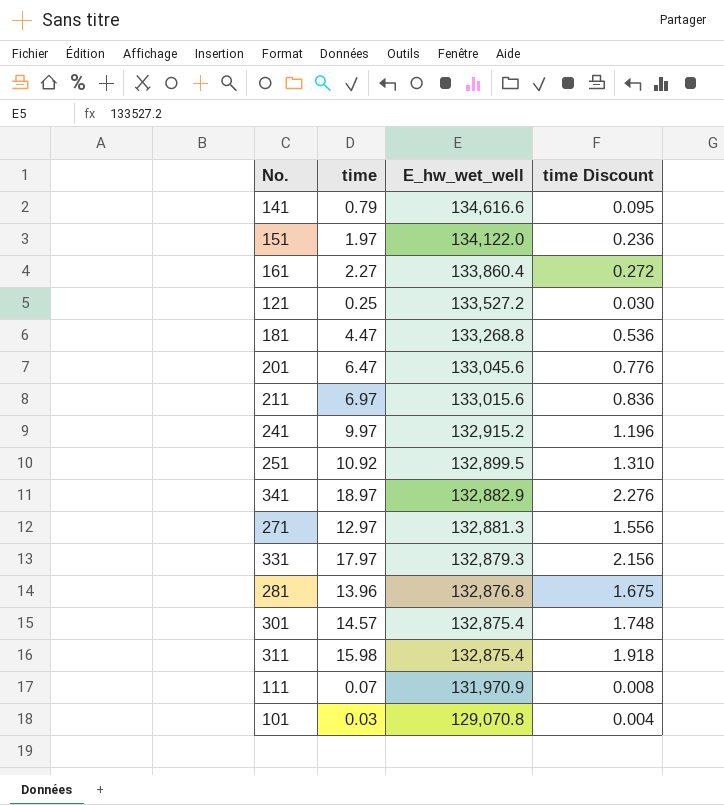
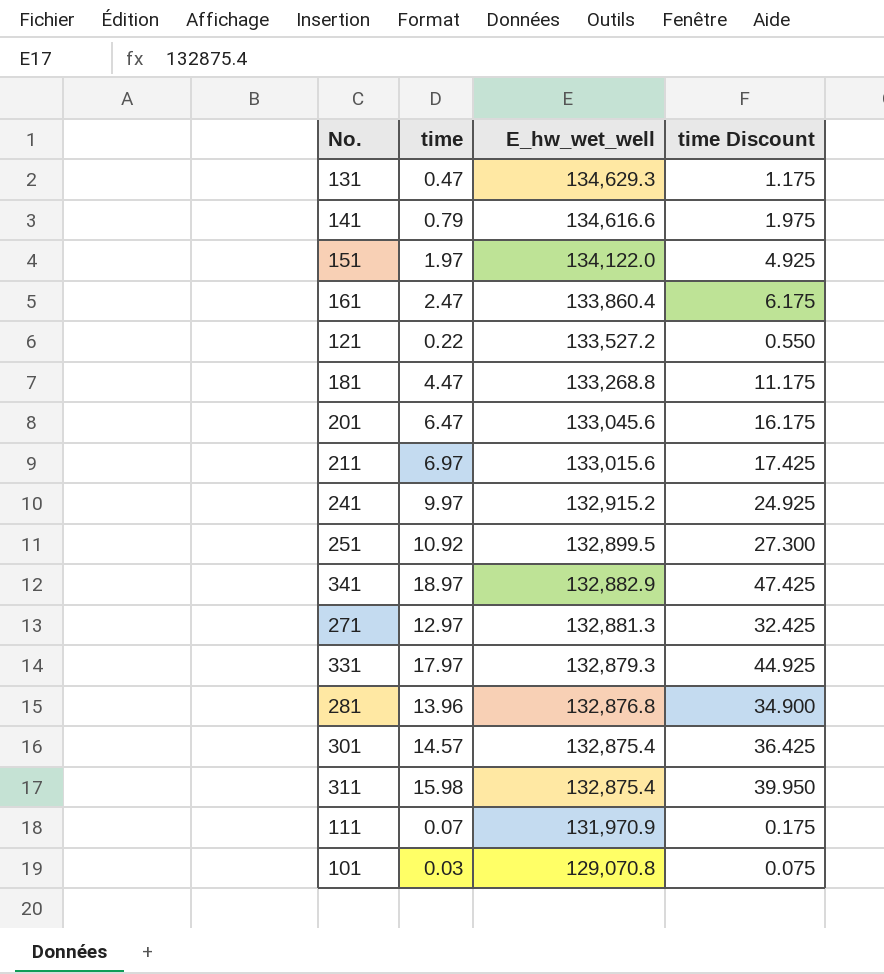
column time Discount | formula: [time] * 0.12 -> [time] * 2.5
row 131: none -> 0.47 | 134,629.3 | 1.175
161 | time: 2.27 -> 2.47
121 | time: 0.25 -> 0.22

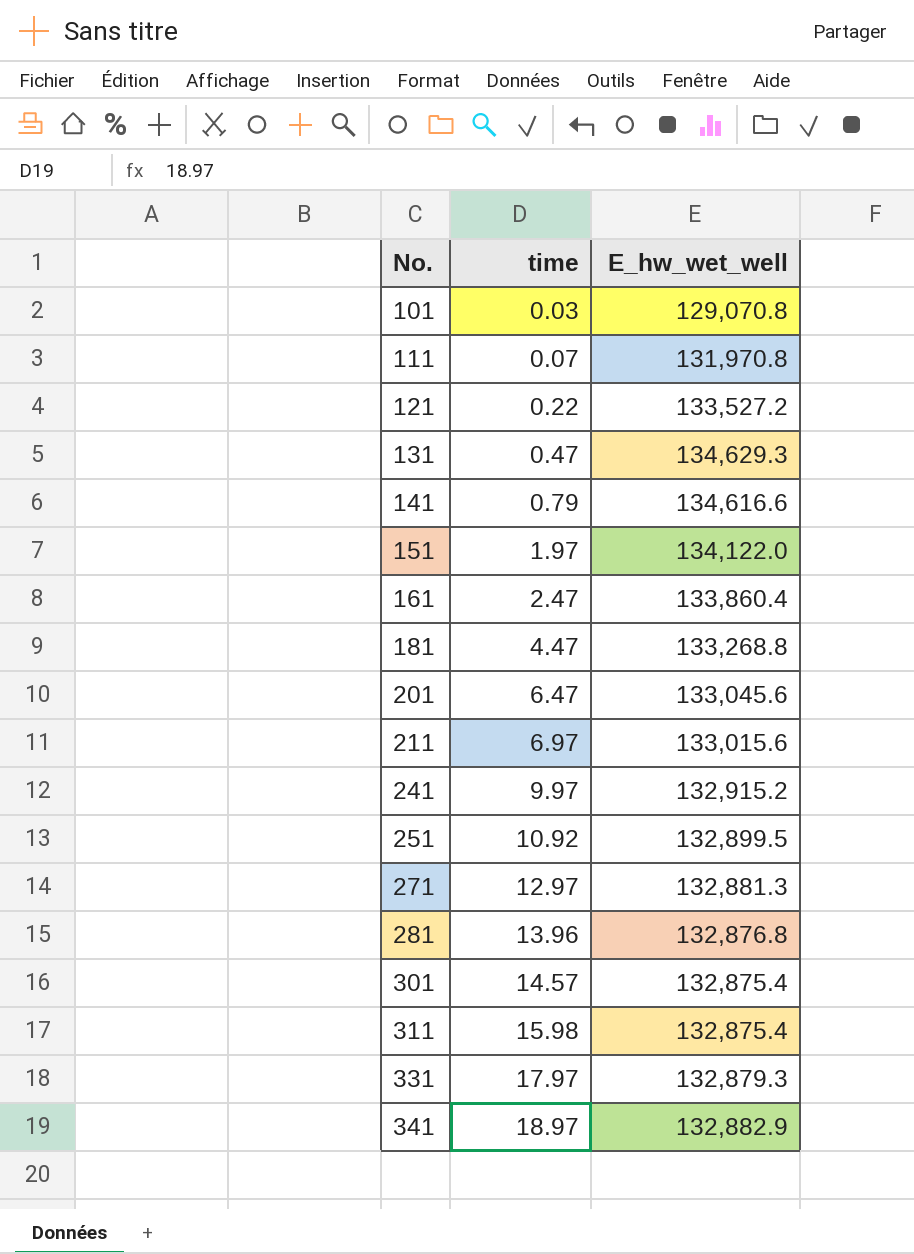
row order: E_hw_wet_well descending -> No. ascending
column time Discount | formula: [time] * 2.5 -> none
111 | E_hw_wet_well: 131,970.9 -> 131,970.8

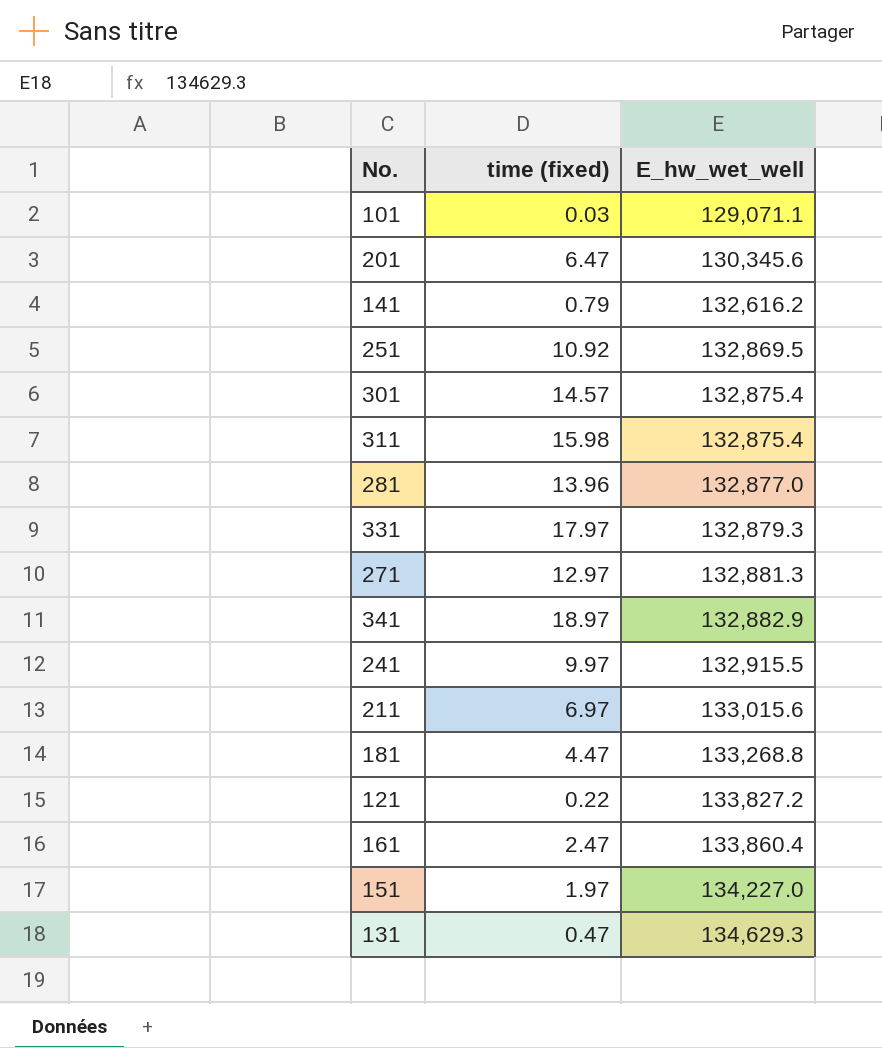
row order: No. ascending -> E_hw_wet_well ascending
column name: time -> time (fixed)
row 111: 0.07 | 131,970.8 -> none
101 | E_hw_wet_well: 129,070.8 -> 129,071.1
201 | E_hw_wet_well: 133,045.6 -> 130,345.6
141 | E_hw_wet_well: 134,616.6 -> 132,616.2
251 | E_hw_wet_well: 132,899.5 -> 132,869.5
281 | E_hw_wet_well: 132,876.8 -> 132,877.0
241 | E_hw_wet_well: 132,915.2 -> 132,915.5
121 | E_hw_wet_well: 133,527.2 -> 133,827.2
151 | E_hw_wet_well: 134,122.0 -> 134,227.0

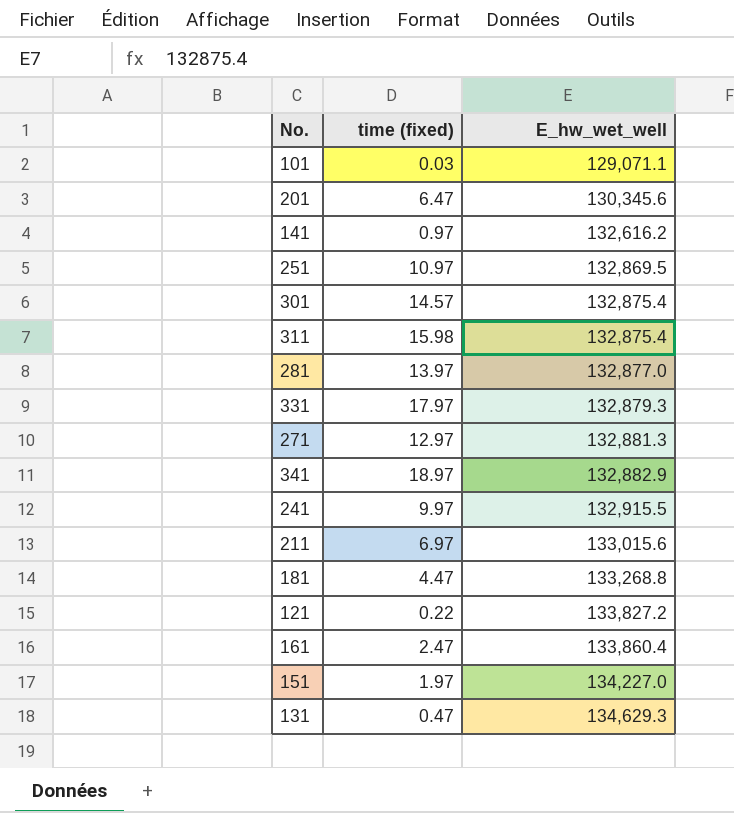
141 | time (fixed): 0.79 -> 0.97
251 | time (fixed): 10.92 -> 10.97
281 | time (fixed): 13.96 -> 13.97

